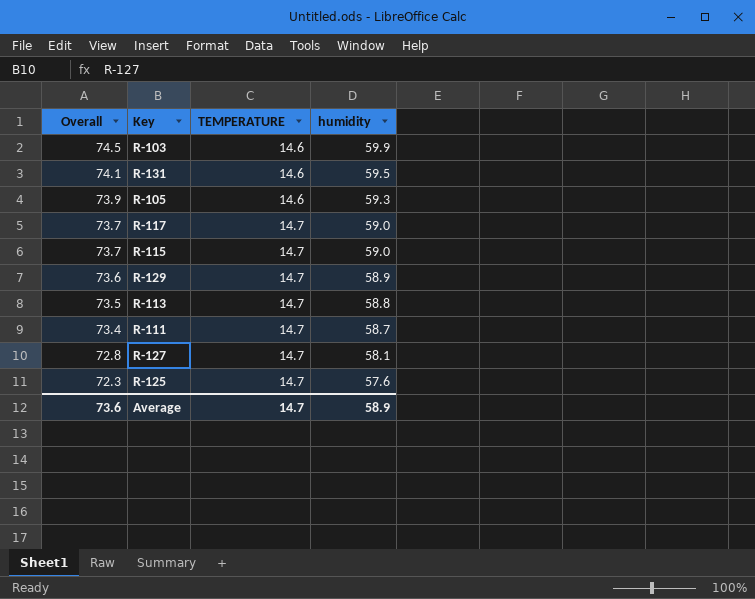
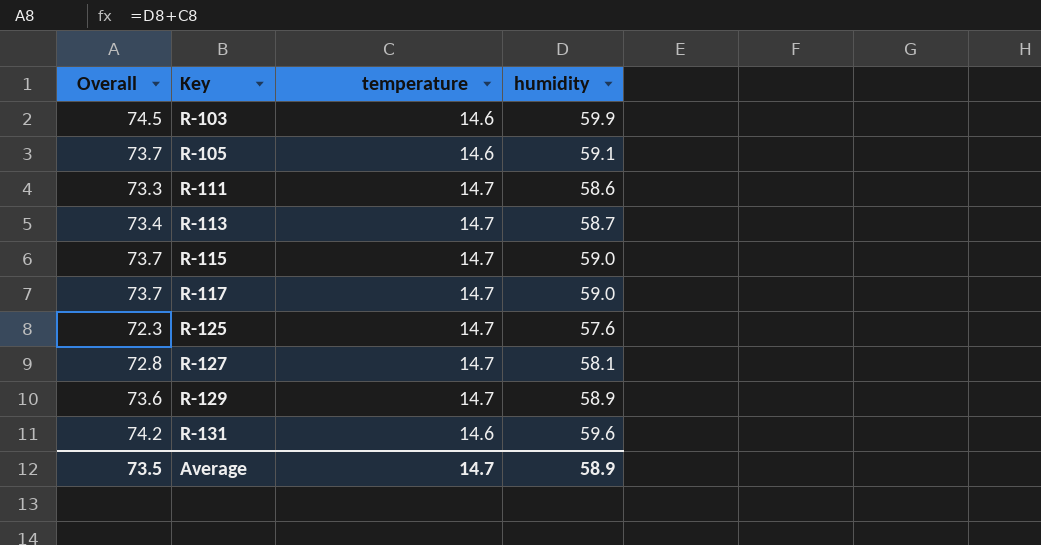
row order: Overall descending -> Key ascending
column name: TEMPERATURE -> temperature
R-105 | Overall: 73.9 -> 73.7
R-105 | humidity: 59.3 -> 59.1
R-111 | Overall: 73.4 -> 73.3
R-111 | humidity: 58.7 -> 58.6
R-113 | Overall: 73.5 -> 73.4
R-113 | humidity: 58.8 -> 58.7
R-131 | Overall: 74.1 -> 74.2
R-131 | humidity: 59.5 -> 59.6
Average | Overall: 73.6 -> 73.5

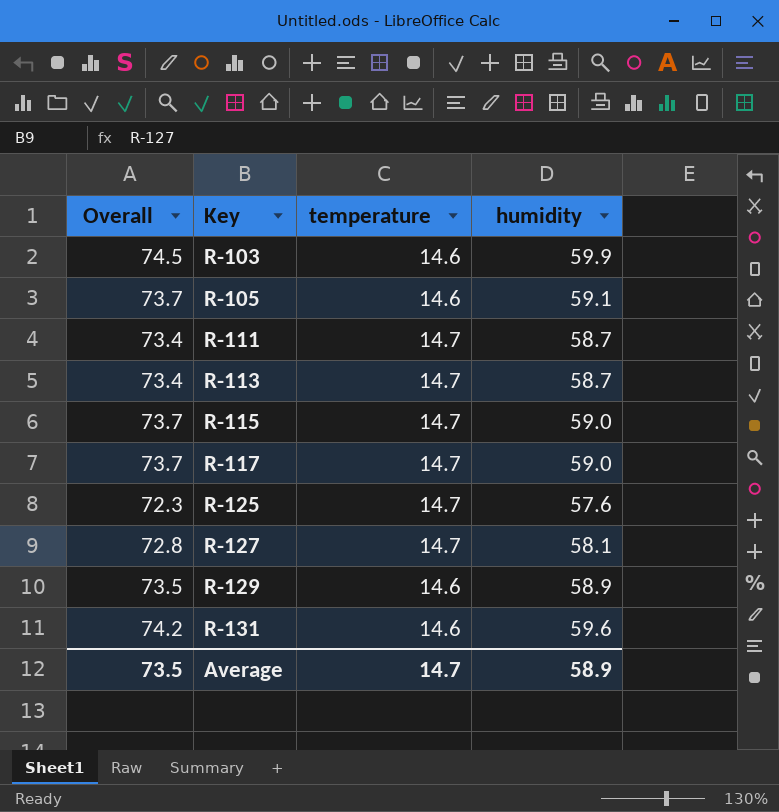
R-111 | Overall: 73.3 -> 73.4
R-111 | humidity: 58.6 -> 58.7
R-129 | Overall: 73.6 -> 73.5
R-129 | temperature: 14.7 -> 14.6

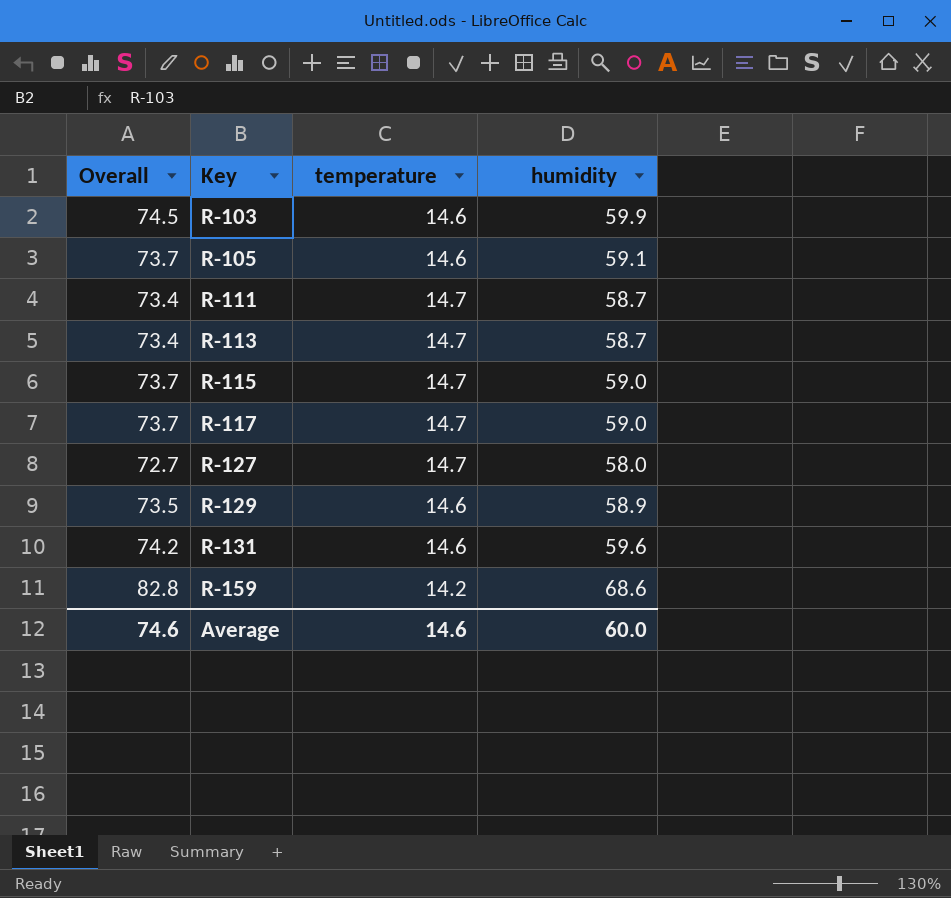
row R-125: 72.3 | 14.7 | 57.6 -> none
R-127 | Overall: 72.8 -> 72.7
R-127 | humidity: 58.1 -> 58.0
row R-159: none -> 82.8 | 14.2 | 68.6
Average | Overall: 73.5 -> 74.6
Average | temperature: 14.7 -> 14.6
Average | humidity: 58.9 -> 60.0

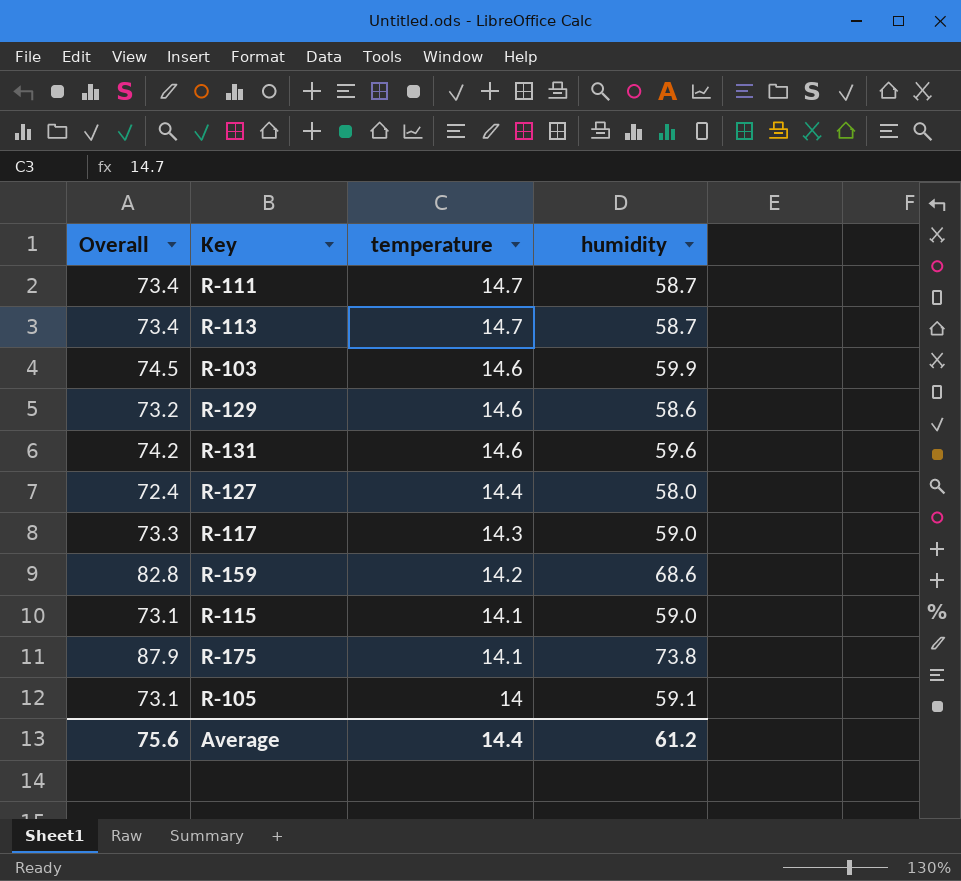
row order: Key ascending -> temperature descending
R-129 | Overall: 73.5 -> 73.2
R-129 | humidity: 58.9 -> 58.6
R-127 | Overall: 72.7 -> 72.4
R-127 | temperature: 14.7 -> 14.4
R-117 | Overall: 73.7 -> 73.3
R-117 | temperature: 14.7 -> 14.3
R-115 | Overall: 73.7 -> 73.1
R-115 | temperature: 14.7 -> 14.1
row R-175: none -> 87.9 | 14.1 | 73.8
R-105 | Overall: 73.7 -> 73.1
R-105 | temperature: 14.6 -> 14
Average | Overall: 74.6 -> 75.6
Average | temperature: 14.6 -> 14.4
Average | humidity: 60.0 -> 61.2

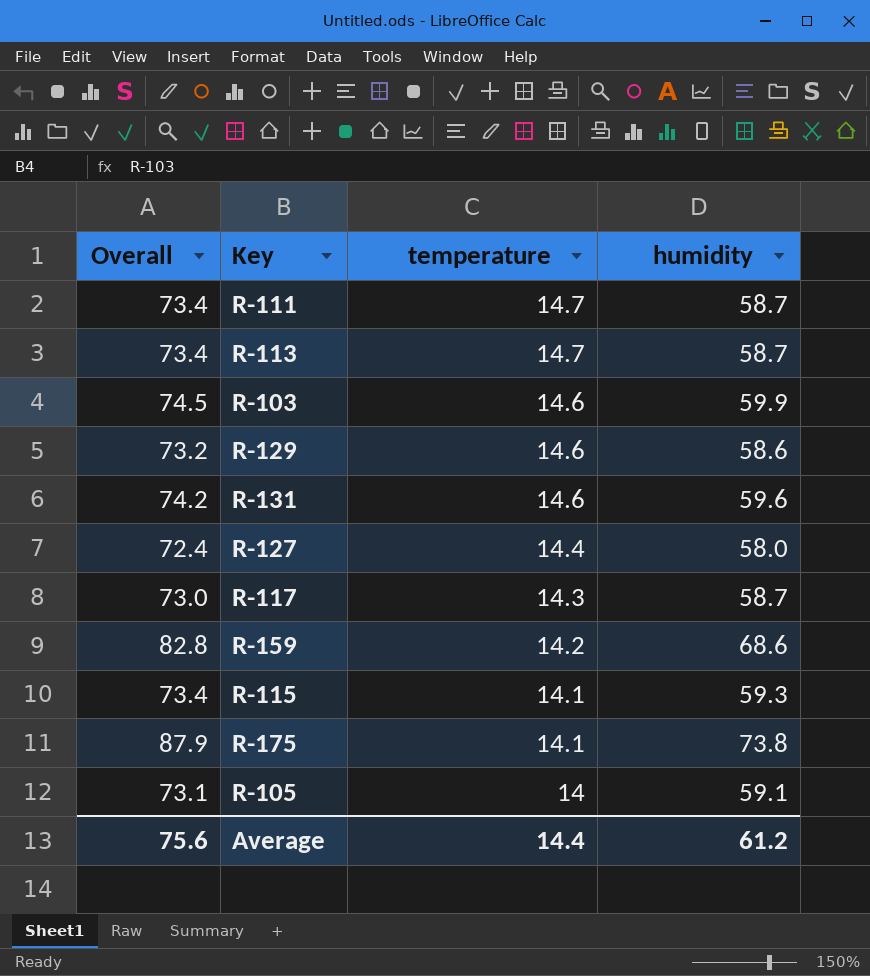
R-117 | Overall: 73.3 -> 73.0
R-117 | humidity: 59.0 -> 58.7
R-115 | Overall: 73.1 -> 73.4
R-115 | humidity: 59.0 -> 59.3

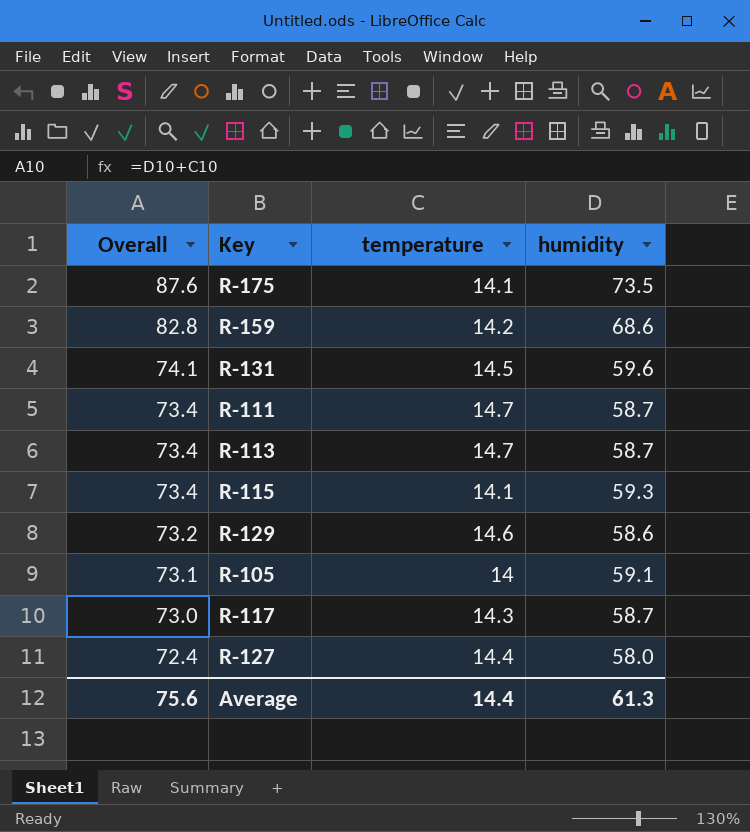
row order: temperature descending -> Overall descending
row R-103: 74.5 | 14.6 | 59.9 -> none
R-175 | Overall: 87.9 -> 87.6
R-175 | humidity: 73.8 -> 73.5
R-131 | Overall: 74.2 -> 74.1
R-131 | temperature: 14.6 -> 14.5
Average | humidity: 61.2 -> 61.3

